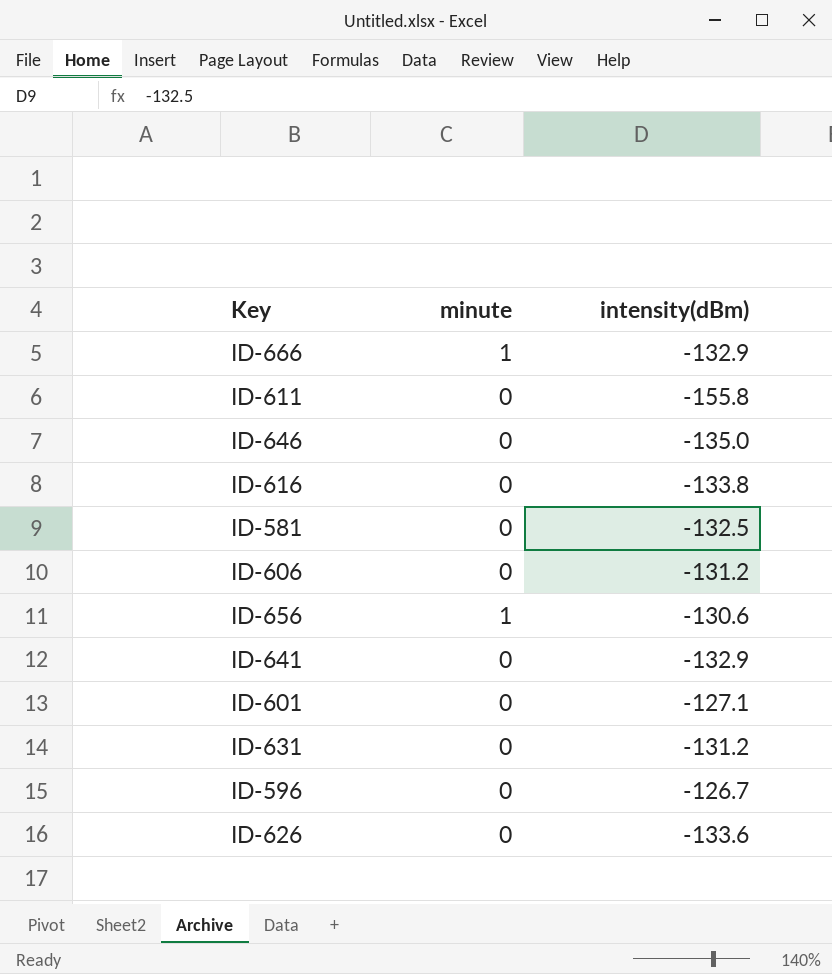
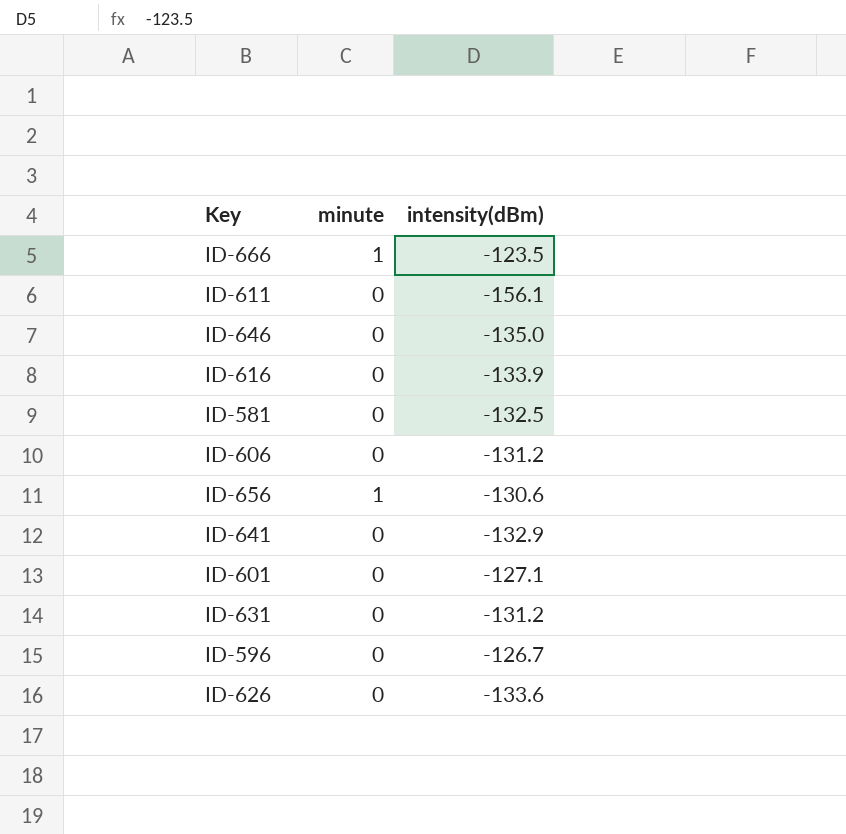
ID-666 | intensity(dBm): -132.9 -> -123.5
ID-611 | intensity(dBm): -155.8 -> -156.1
ID-616 | intensity(dBm): -133.8 -> -133.9

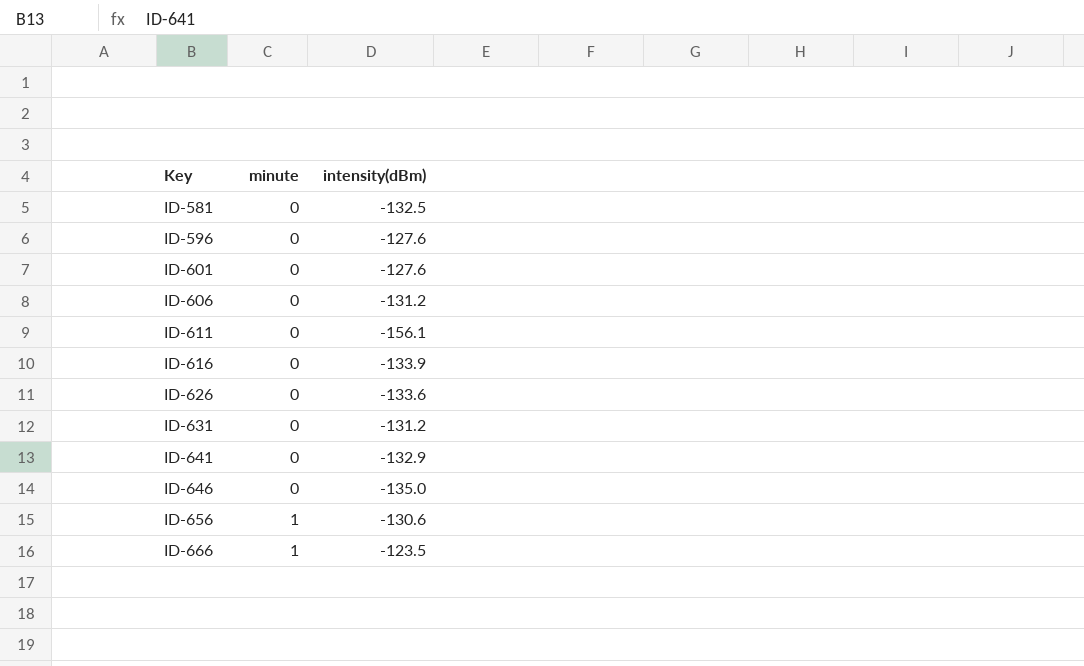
row order: none -> Key ascending
ID-596 | intensity(dBm): -126.7 -> -127.6
ID-601 | intensity(dBm): -127.1 -> -127.6

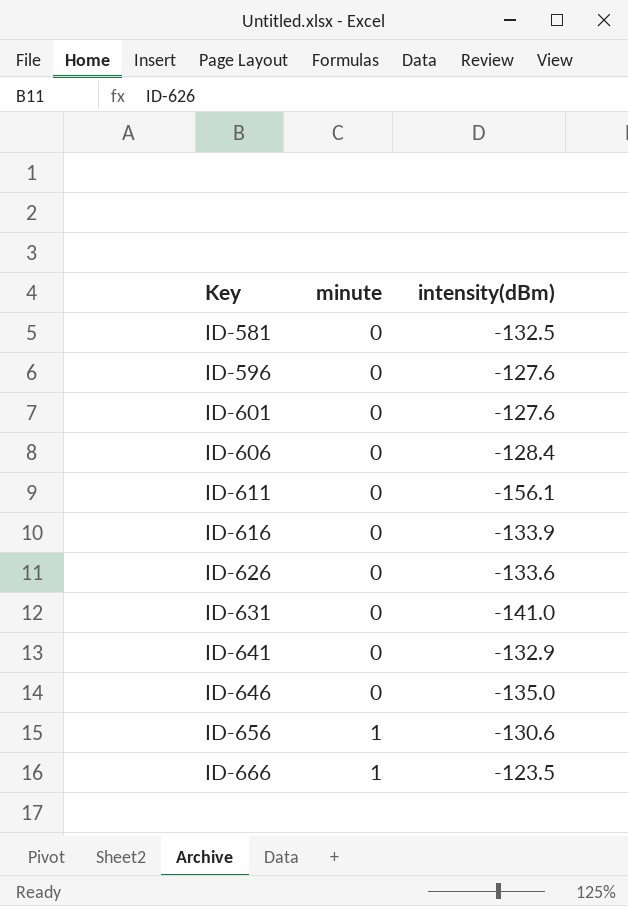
ID-606 | intensity(dBm): -131.2 -> -128.4
ID-631 | intensity(dBm): -131.2 -> -141.0

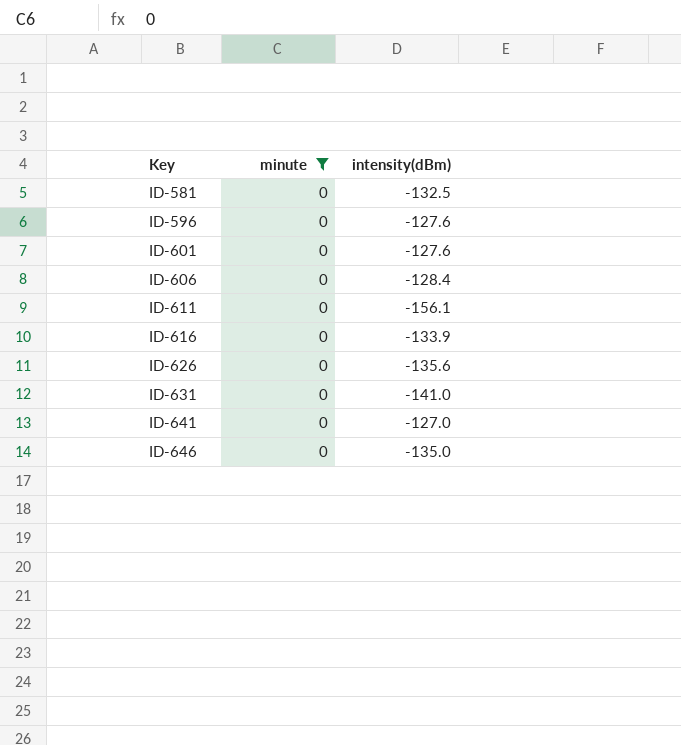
filter: none -> minute = 0
ID-626 | intensity(dBm): -133.6 -> -135.6
ID-641 | intensity(dBm): -132.9 -> -127.0

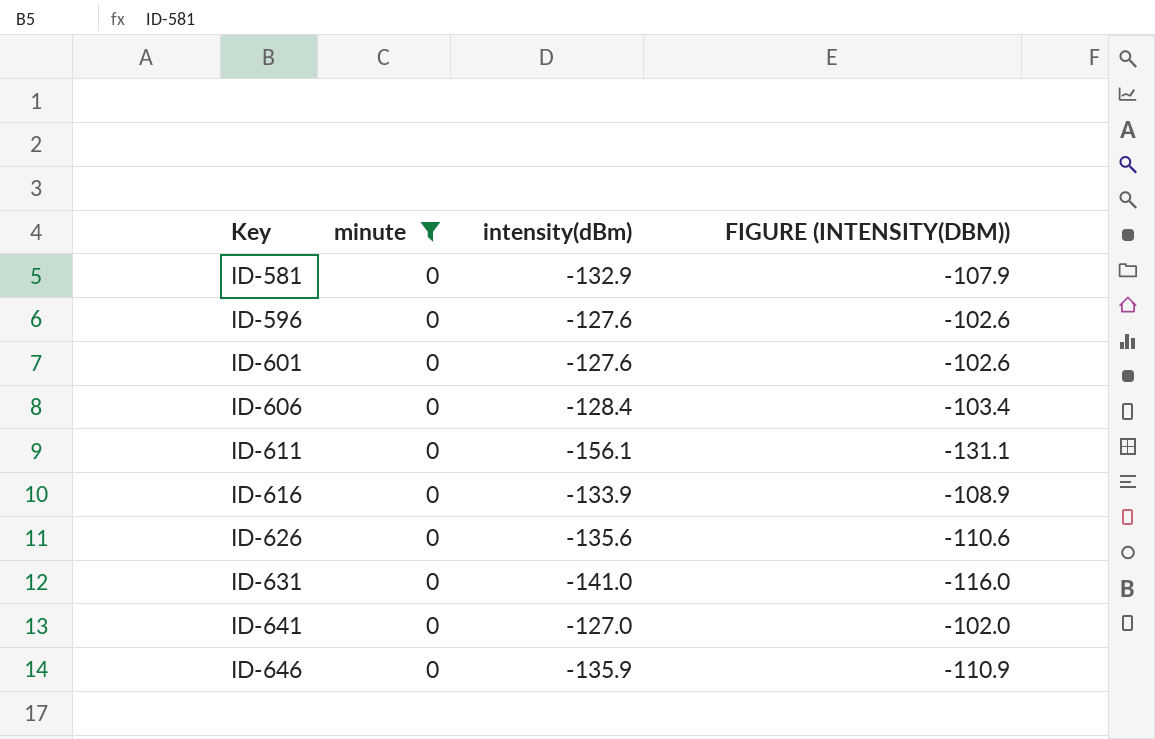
column FIGURE (INTENSITY(DBM)) | formula: none -> [intensity(dBm)] + 25
ID-581 | intensity(dBm): -132.5 -> -132.9
ID-646 | intensity(dBm): -135.0 -> -135.9

